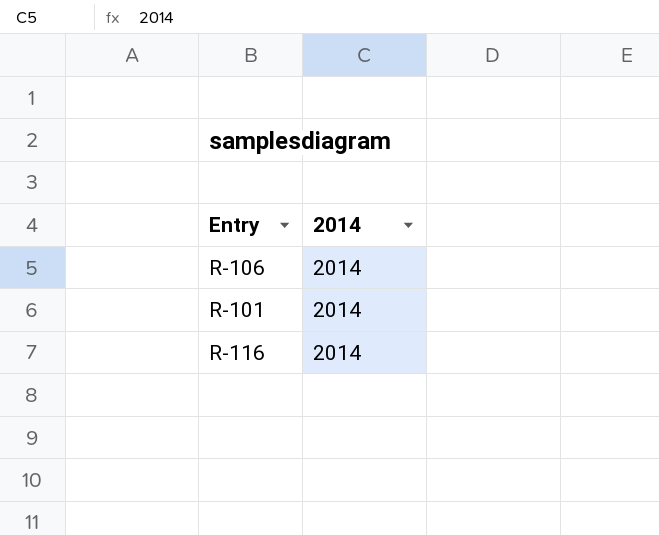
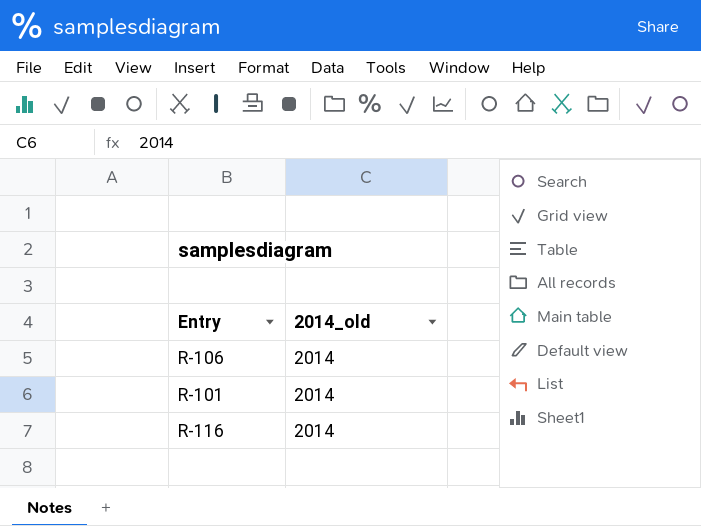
column name: 2014 -> 2014_old

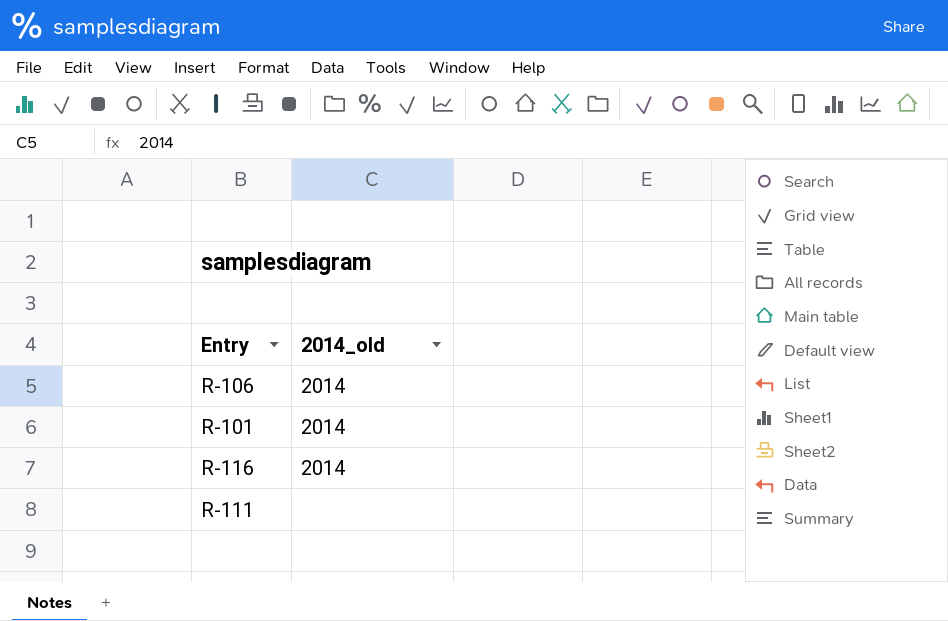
row R-111: none -> none

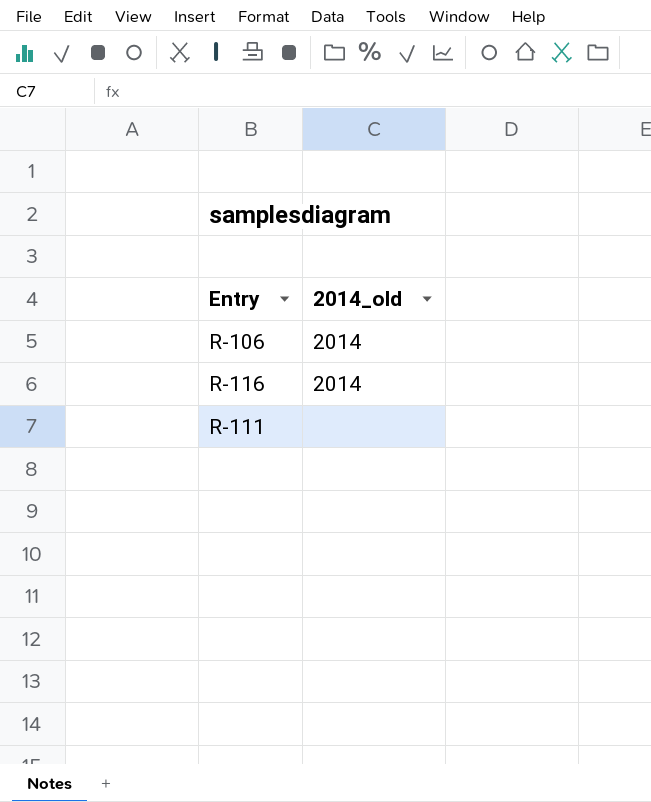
row R-101: 2014 -> none

